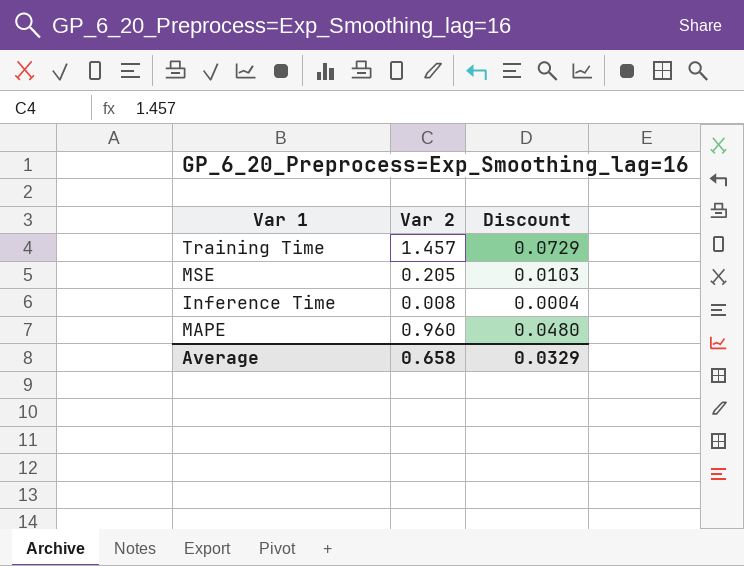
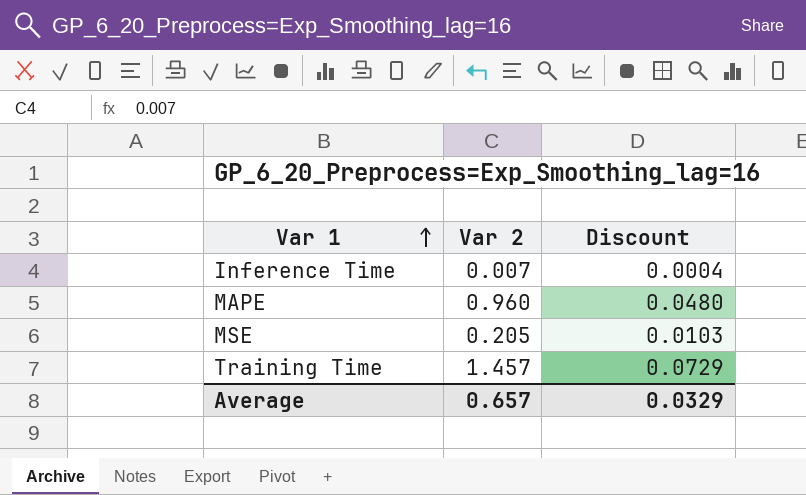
row order: none -> Var 1 ascending
Inference Time | Var 2: 0.008 -> 0.007
Average | Var 2: 0.658 -> 0.657

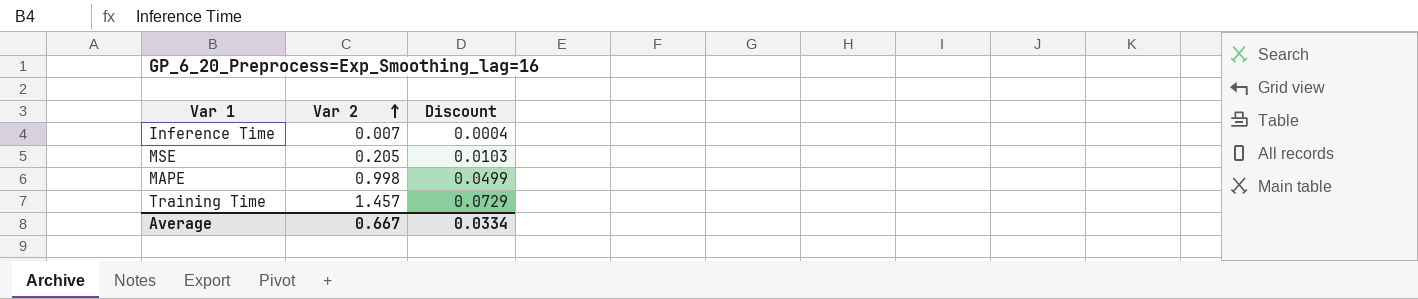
row order: Var 1 ascending -> Var 2 ascending
MAPE | Var 2: 0.960 -> 0.998
MAPE | Discount: 0.0480 -> 0.0499
Average | Var 2: 0.657 -> 0.667
Average | Discount: 0.0329 -> 0.0334

